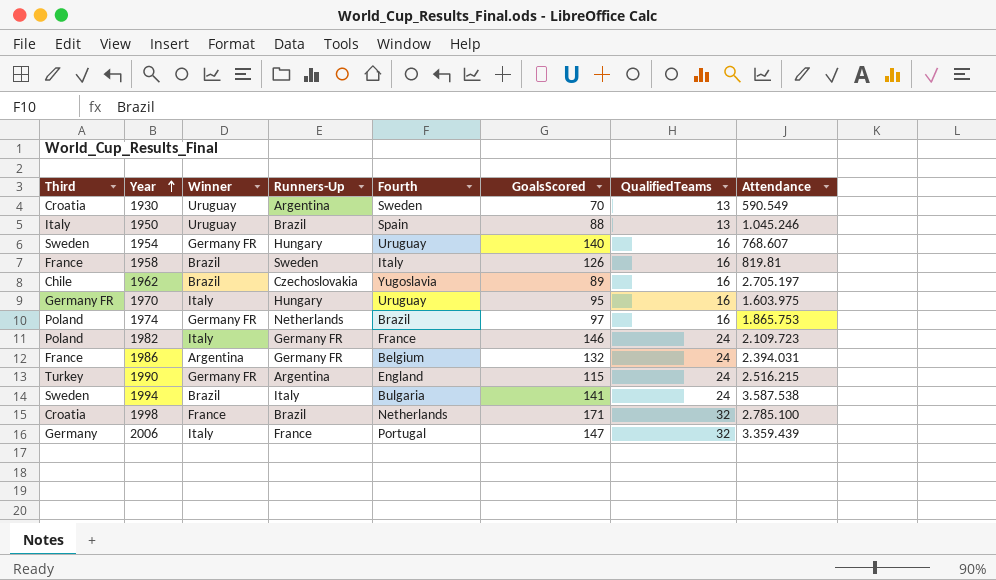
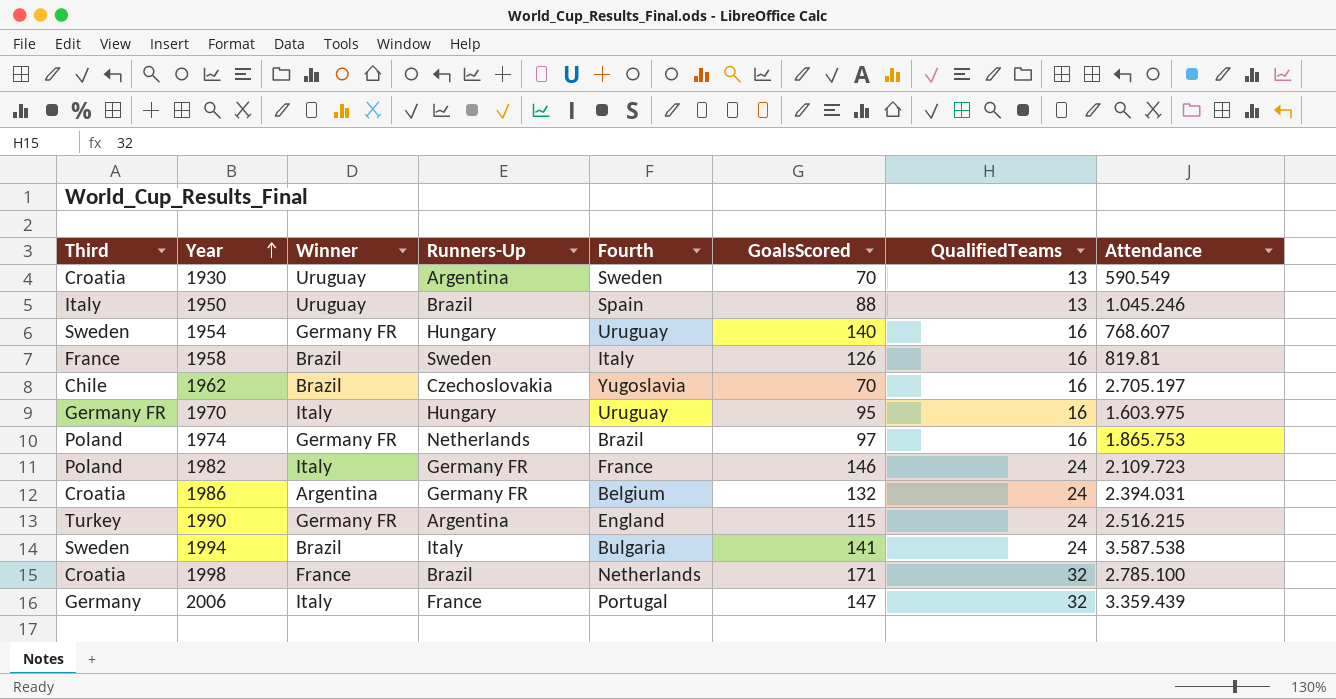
1962 | GoalsScored: 89 -> 70
1986 | Third: France -> Croatia

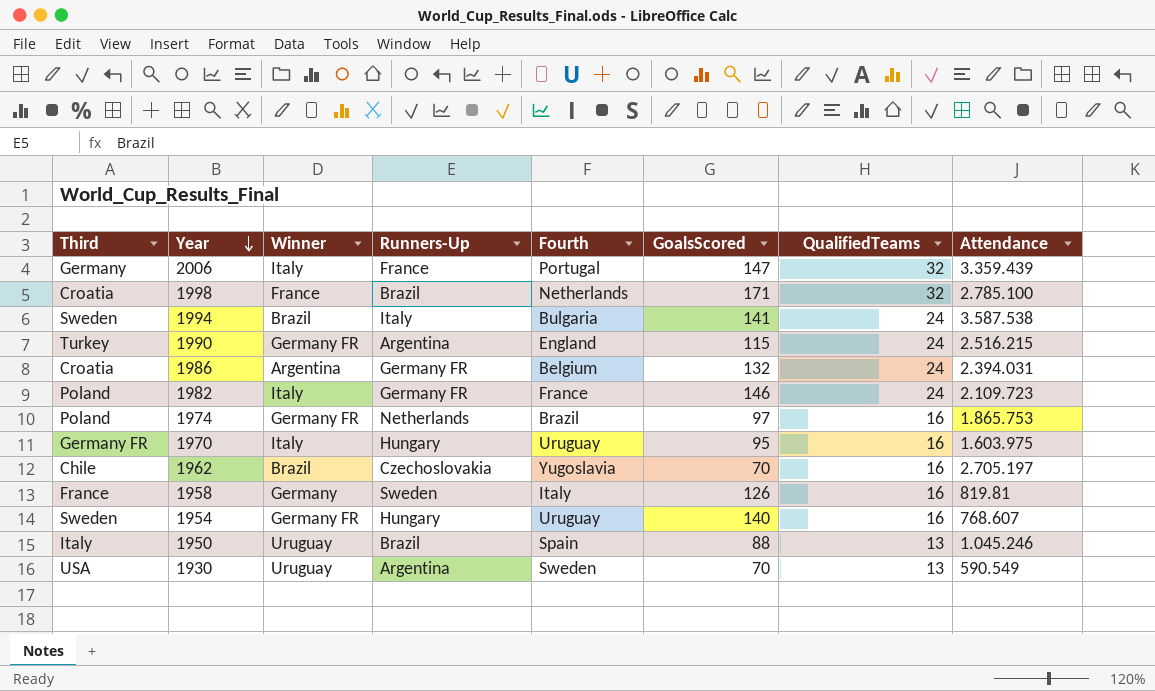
row order: Year ascending -> Year descending
1958 | Winner: Brazil -> Germany
1930 | Third: Croatia -> USA

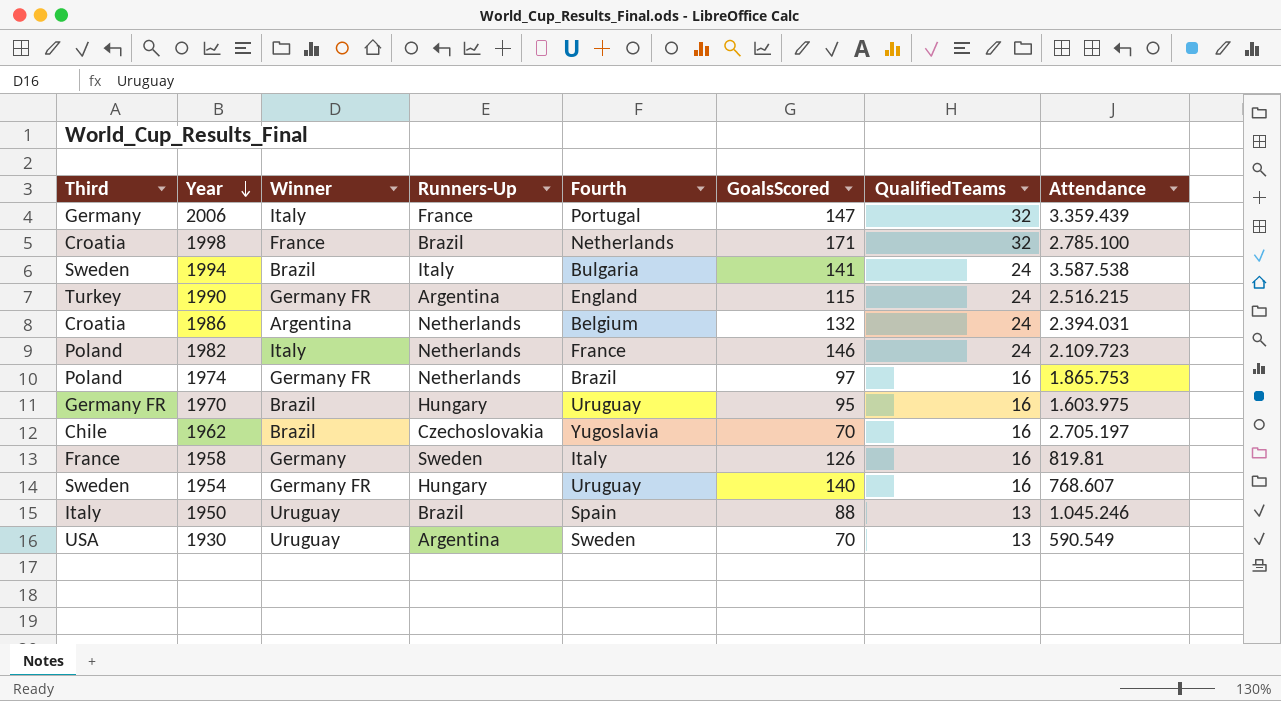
1986 | Runners-Up: Germany FR -> Netherlands
1982 | Runners-Up: Germany FR -> Netherlands
1970 | Winner: Italy -> Brazil

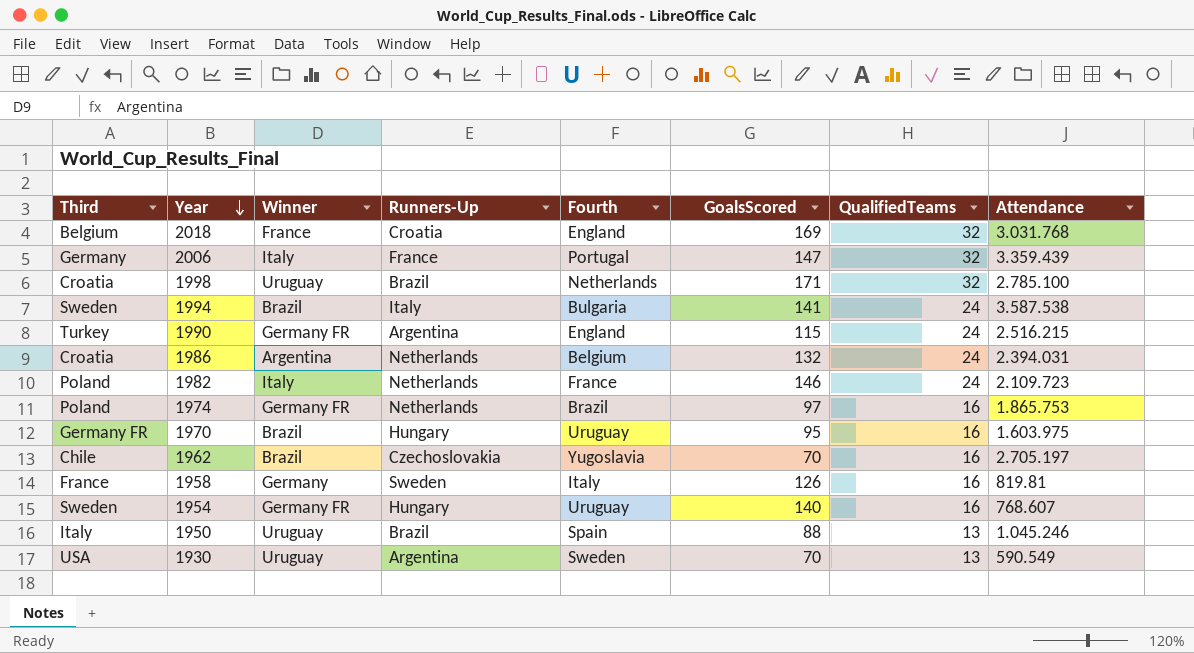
row 2018: none -> Belgium | France | Croatia | England | 169 | 32 | 3.031.768
1998 | Winner: France -> Uruguay

